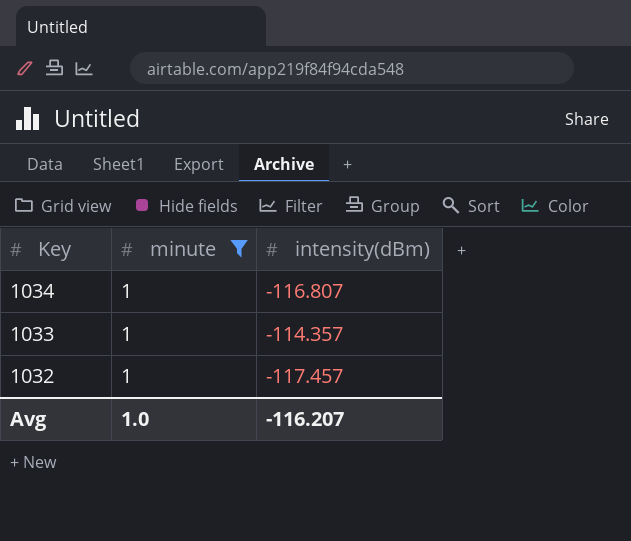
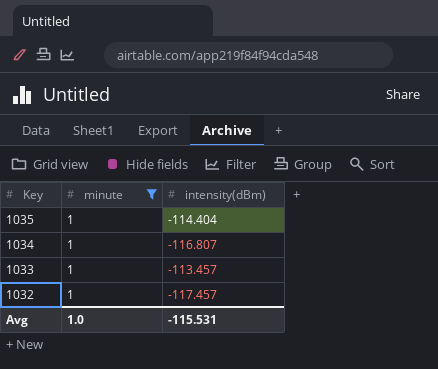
row 1035: none -> 1 | -114.404
1033 | intensity(dBm): -114.357 -> -113.457
Avg | intensity(dBm): -116.207 -> -115.531

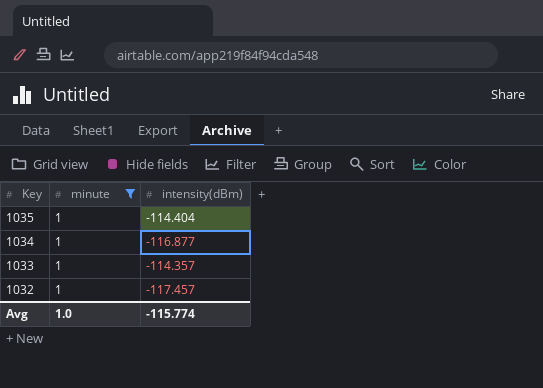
1034 | intensity(dBm): -116.807 -> -116.877
1033 | intensity(dBm): -113.457 -> -114.357
Avg | intensity(dBm): -115.531 -> -115.774

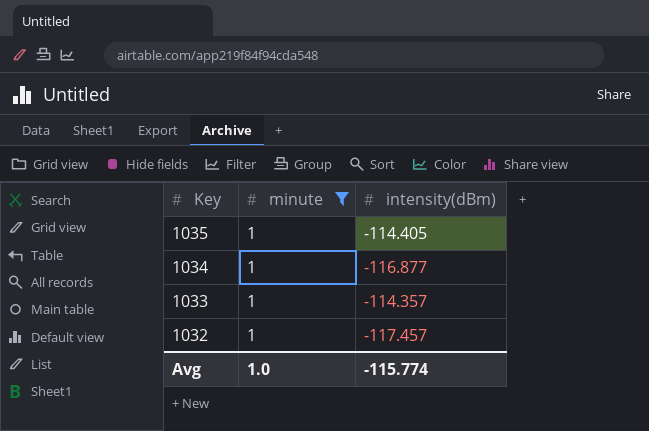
1035 | intensity(dBm): -114.404 -> -114.405

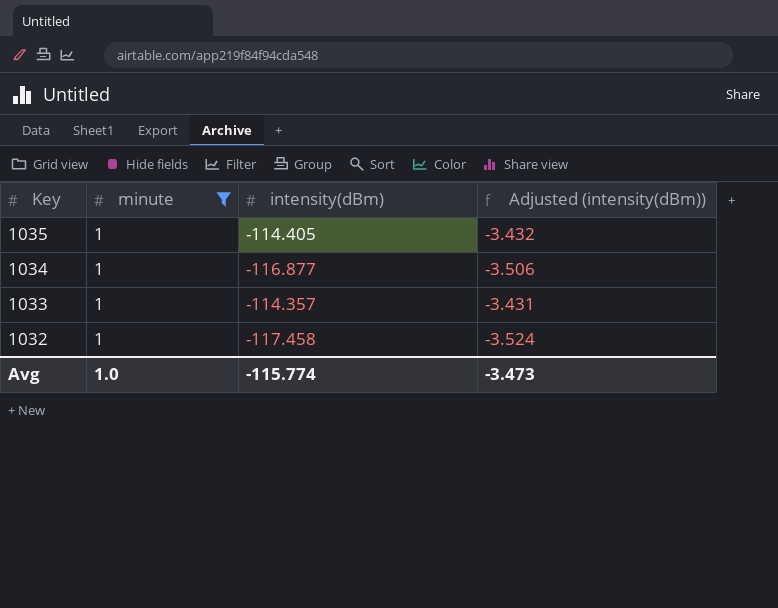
column Adjusted (intensity(dBm)) | formula: none -> [intensity(dBm)] * 0.03
1032 | intensity(dBm): -117.457 -> -117.458

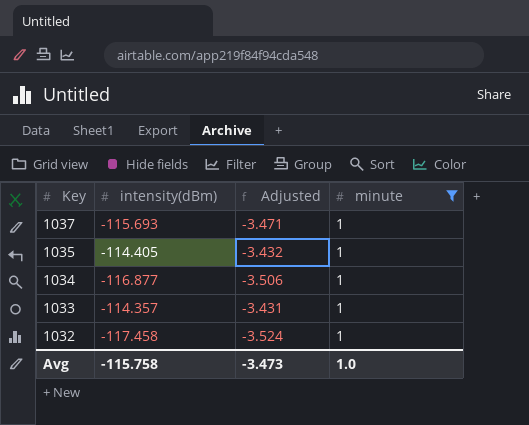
column name: Adjusted (intensity(dBm)) -> Adjusted
column minute | position: 2 -> 4
row 1037: none -> -115.693 | -3.471 | 1
Avg | intensity(dBm): -115.774 -> -115.758

